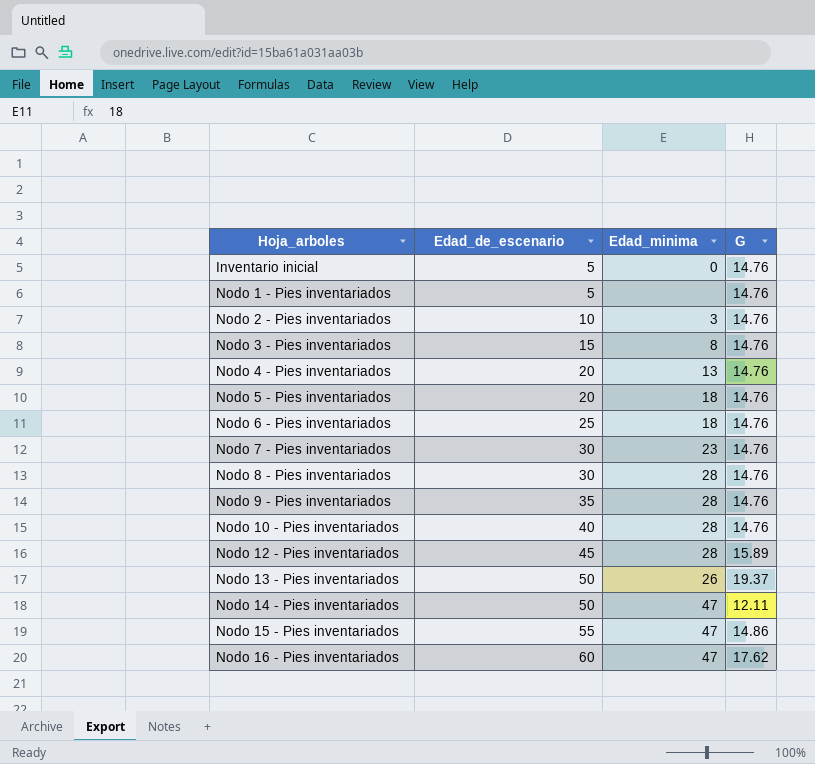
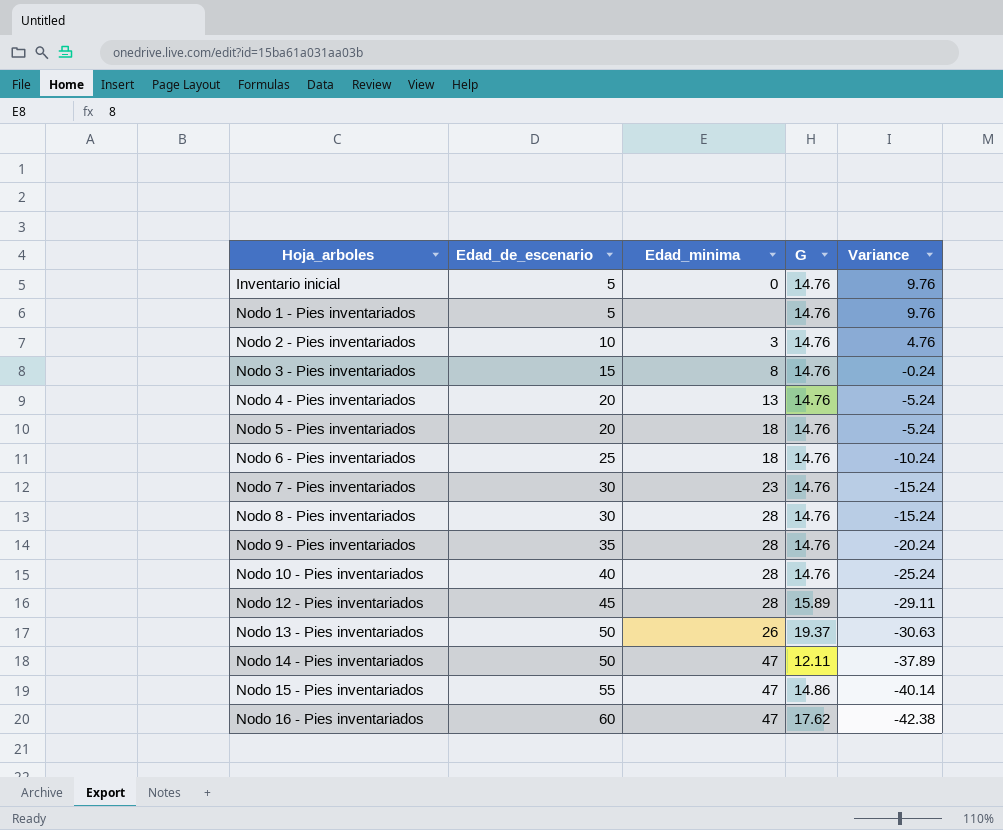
column Variance | formula: none -> [G] - [Edad_de_escenario]

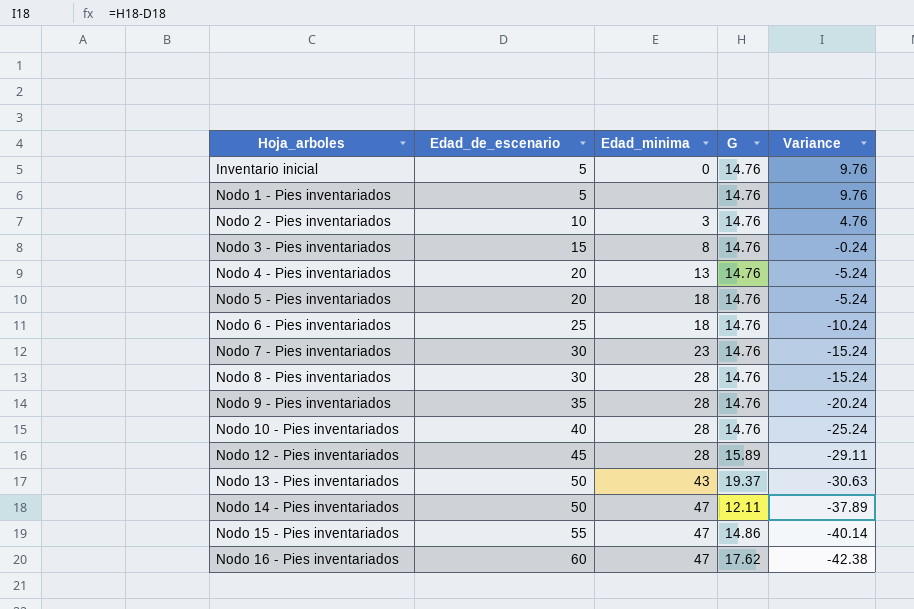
Nodo 13 - Pies inventariados | Edad_minima: 26 -> 43

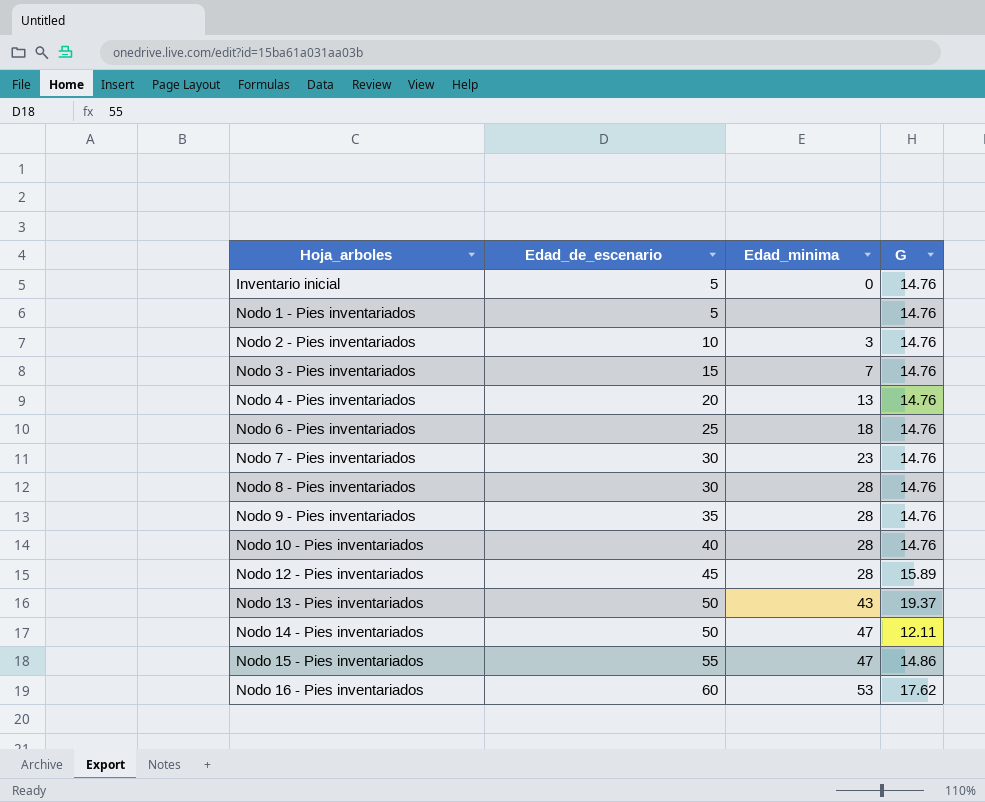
column Variance | formula: [G] - [Edad_de_escenario] -> none
row Nodo 5 - Pies inventariados: 20 | 18 | 14.76 | -5.24 -> none
Nodo 3 - Pies inventariados | Edad_minima: 8 -> 7
Nodo 16 - Pies inventariados | Edad_minima: 47 -> 53

